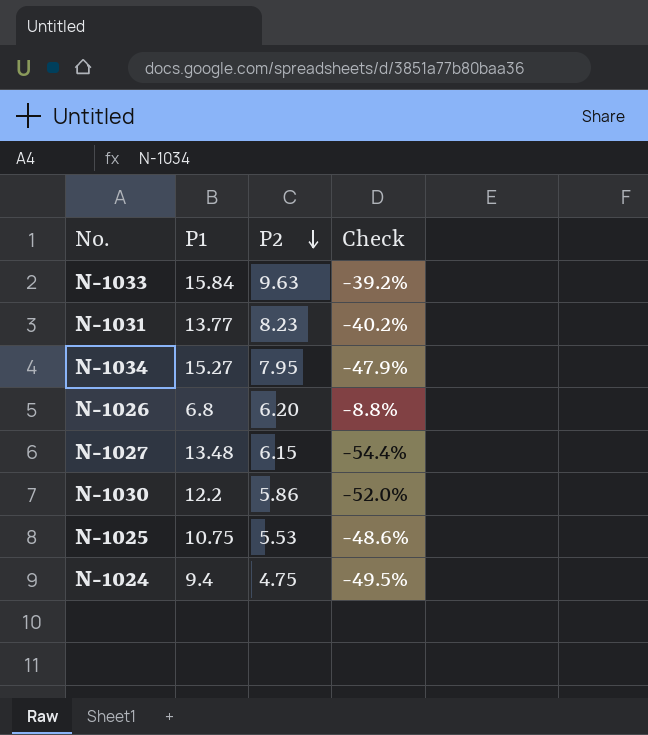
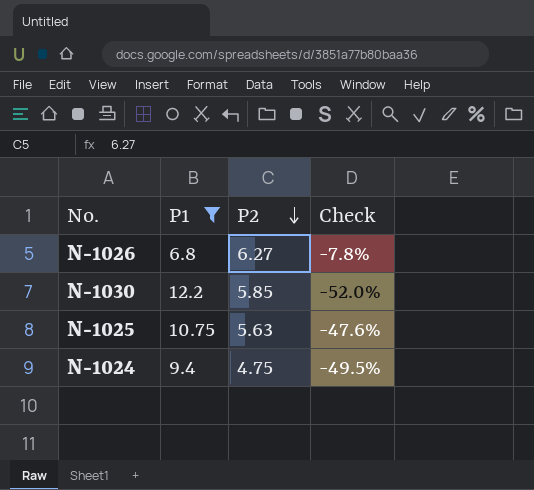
filter: none -> P1 <= 12.2
N-1026 | P2: 6.20 -> 6.27
N-1026 | Check: -8.8% -> -7.8%
N-1030 | P2: 5.86 -> 5.85
N-1025 | P2: 5.53 -> 5.63
N-1025 | Check: -48.6% -> -47.6%

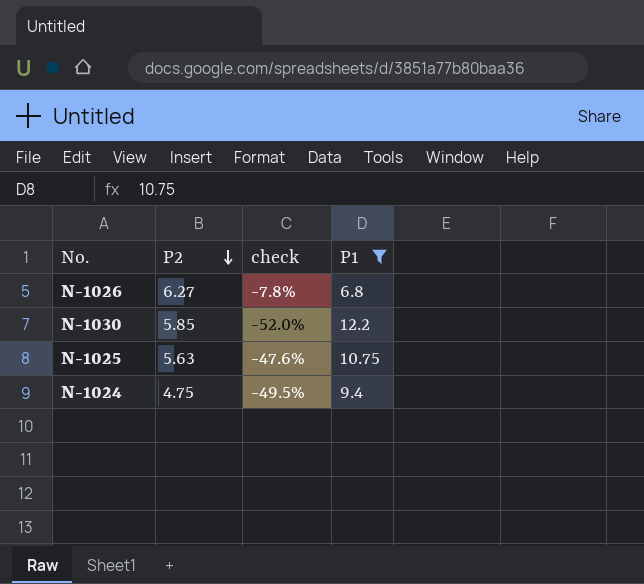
column name: Check -> check
column P1 | position: 2 -> 4

